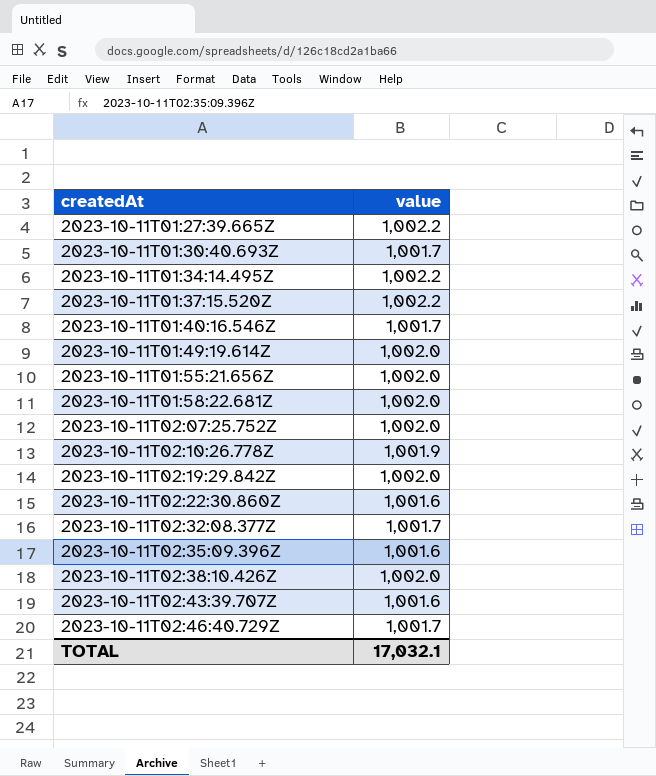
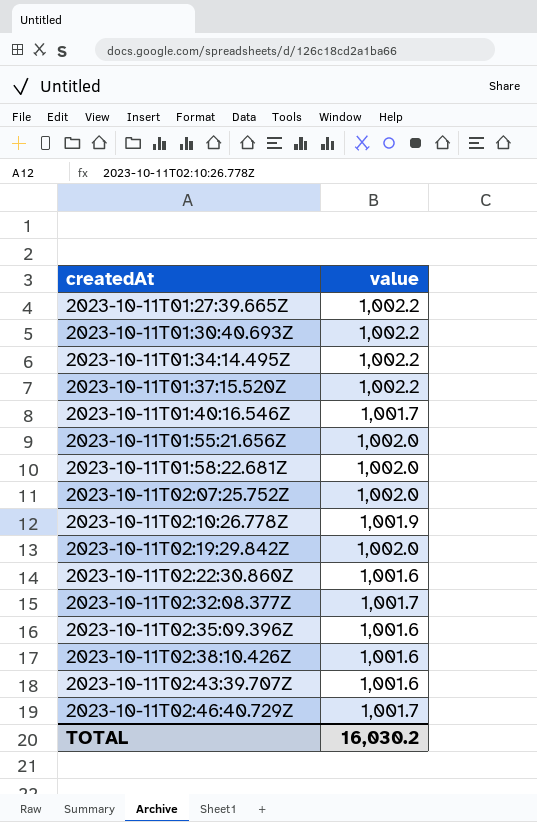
row 2023-10-11T01:49:19.614Z: 1,002.0 -> none
2023-10-11T01:30:40.693Z | value: 1,001.7 -> 1,002.2
2023-10-11T02:38:10.426Z | value: 1,002.0 -> 1,001.6
TOTAL | value: 17,032.1 -> 16,030.2

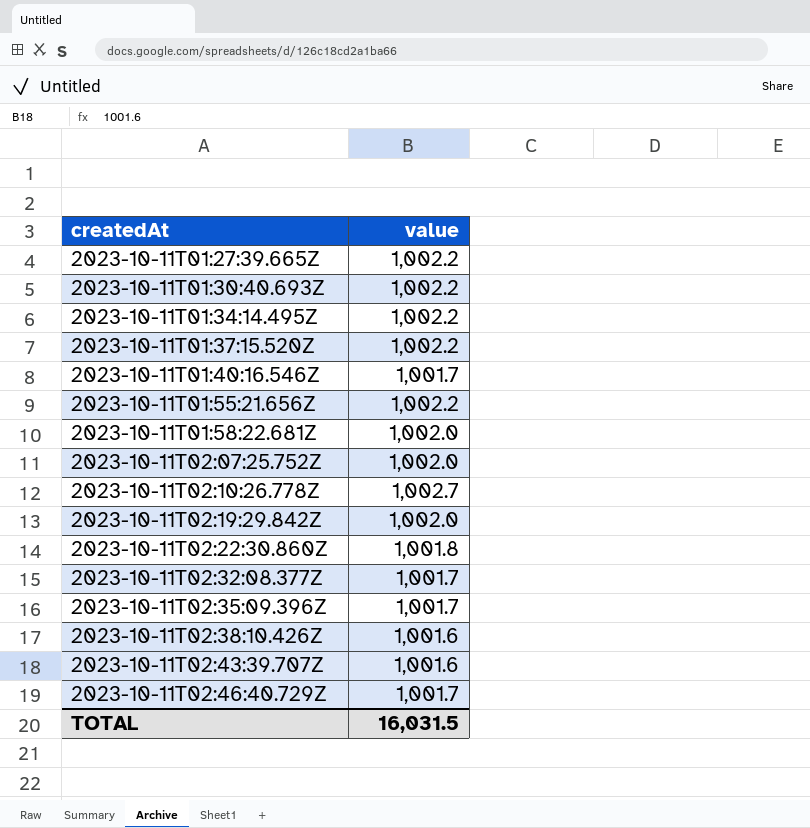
2023-10-11T01:55:21.656Z | value: 1,002.0 -> 1,002.2
2023-10-11T02:10:26.778Z | value: 1,001.9 -> 1,002.7
2023-10-11T02:22:30.860Z | value: 1,001.6 -> 1,001.8
2023-10-11T02:35:09.396Z | value: 1,001.6 -> 1,001.7
TOTAL | value: 16,030.2 -> 16,031.5

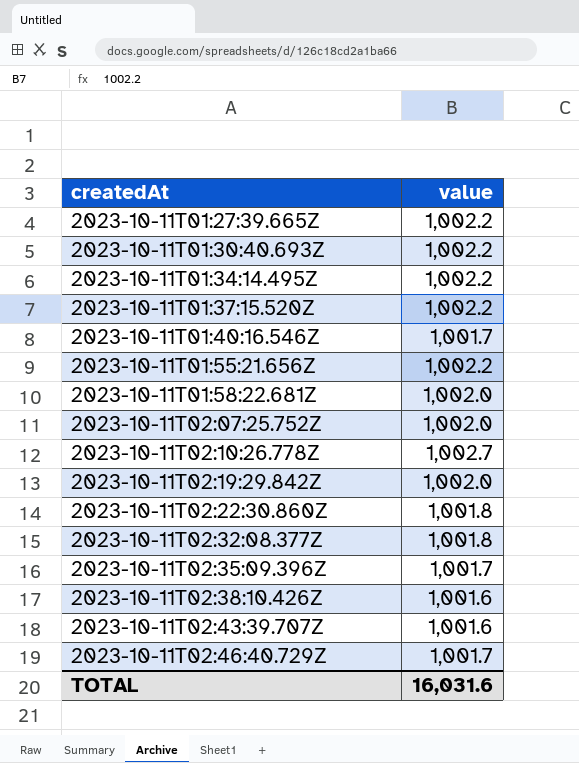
2023-10-11T02:32:08.377Z | value: 1,001.7 -> 1,001.8
TOTAL | value: 16,031.5 -> 16,031.6

